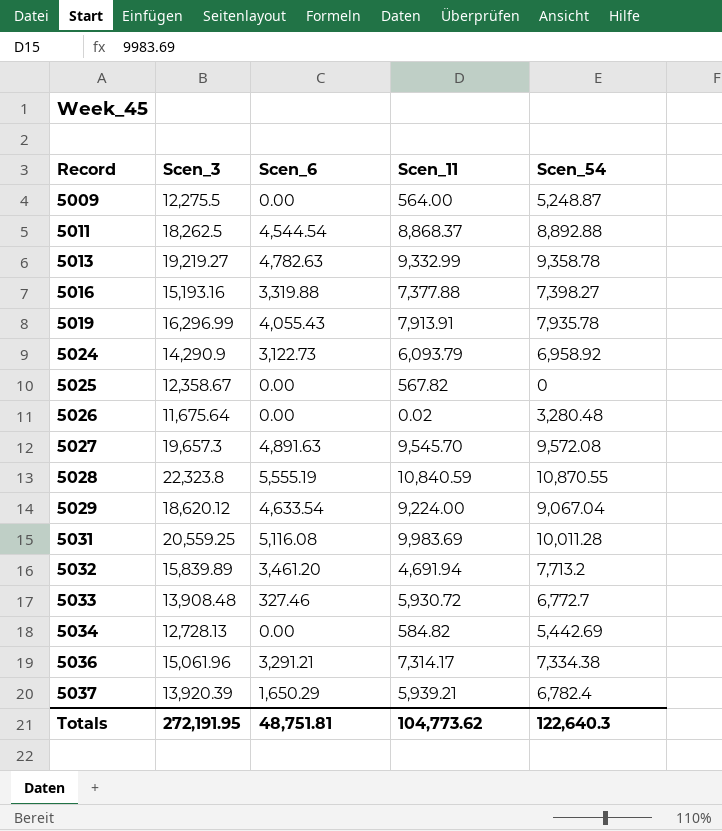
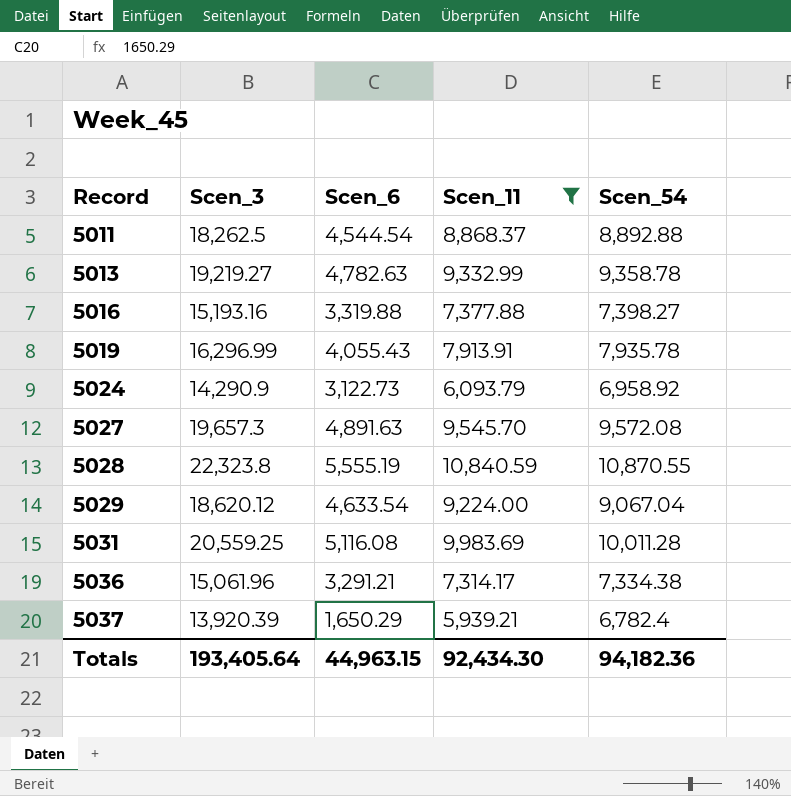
filter: none -> Scen_11 >= 5,939.21
Totals | Scen_3: 272,191.95 -> 193,405.64
Totals | Scen_6: 48,751.81 -> 44,963.15
Totals | Scen_11: 104,773.62 -> 92,434.30
Totals | Scen_54: 122,640.3 -> 94,182.36

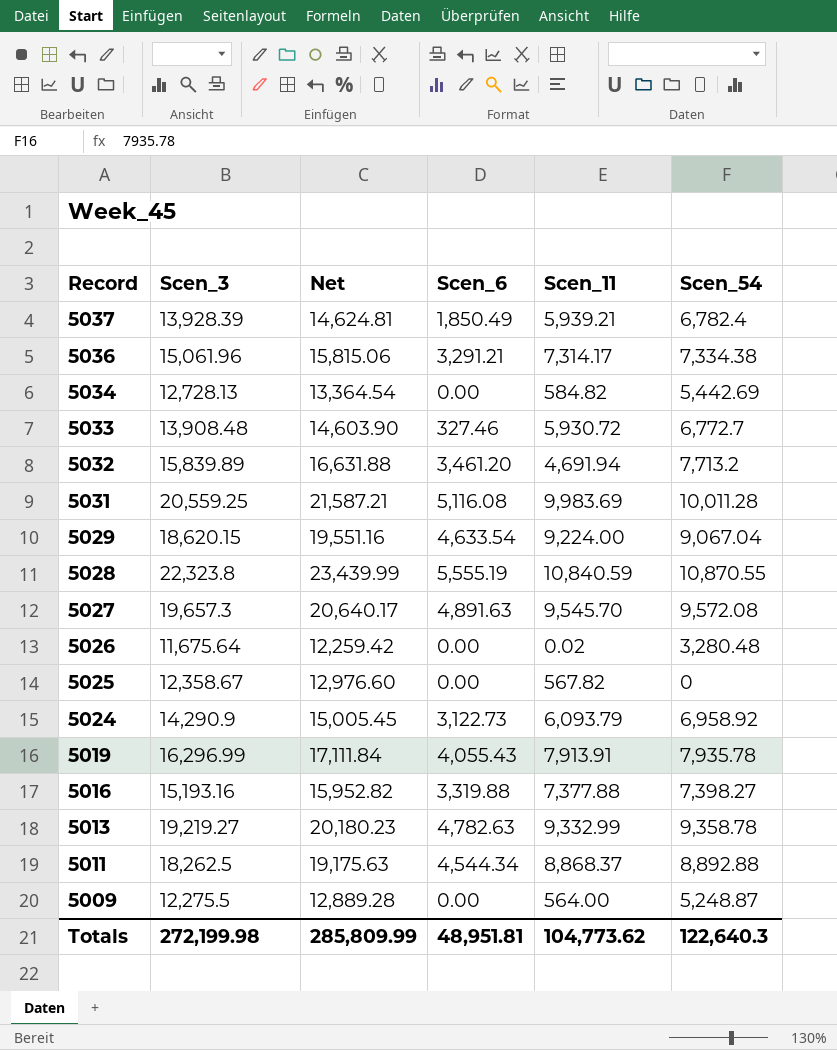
filter: Scen_11 >= 5,939.21 -> none
row order: Record ascending -> Record descending
column Net | formula: none -> [Scen_3] * 1.05
5037 | Scen_3: 13,920.39 -> 13,928.39
5037 | Scen_6: 1,650.29 -> 1,850.49
5029 | Scen_3: 18,620.12 -> 18,620.15
5011 | Scen_6: 4,544.54 -> 4,544.34
Totals | Scen_3: 193,405.64 -> 272,199.98
Totals | Scen_6: 44,963.15 -> 48,951.81
Totals | Scen_11: 92,434.30 -> 104,773.62
Totals | Scen_54: 94,182.36 -> 122,640.3

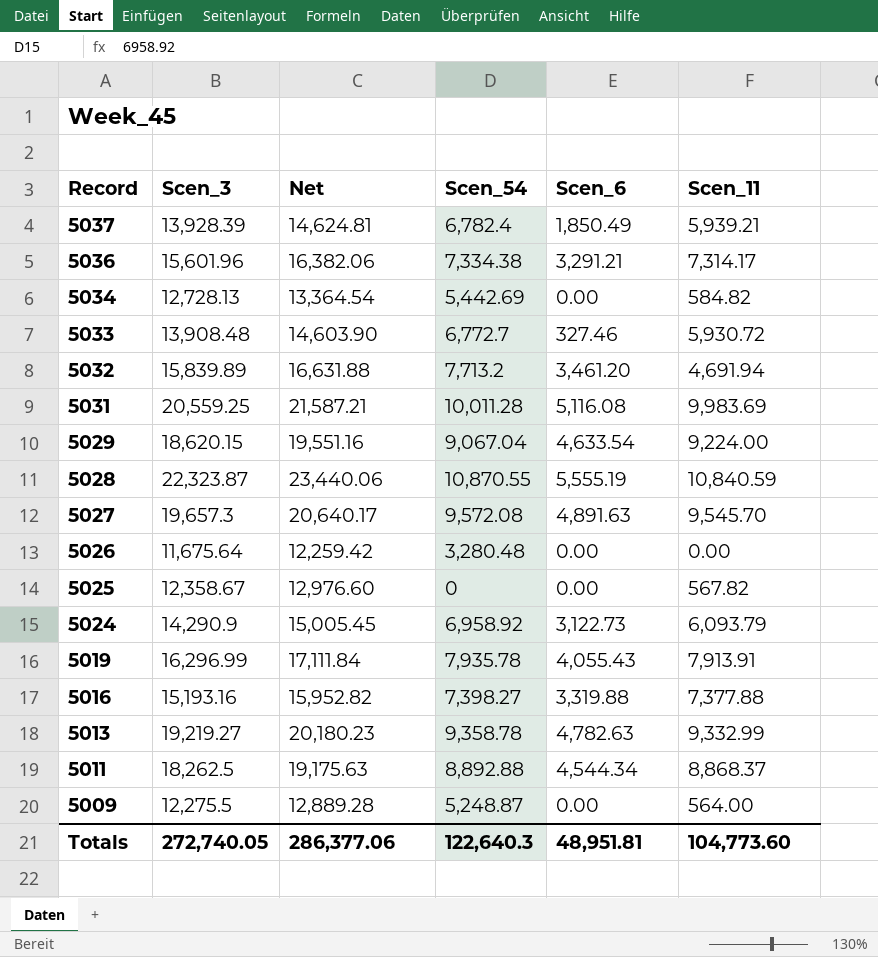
column Scen_54 | position: 6 -> 4
5036 | Scen_3: 15,061.96 -> 15,601.96
5036 | Net: 15,815.06 -> 16,382.06
5028 | Scen_3: 22,323.8 -> 22,323.87
5028 | Net: 23,439.99 -> 23,440.06
5026 | Scen_11: 0.02 -> 0.00
Totals | Scen_3: 272,199.98 -> 272,740.05
Totals | Net: 285,809.99 -> 286,377.06
Totals | Scen_11: 104,773.62 -> 104,773.60

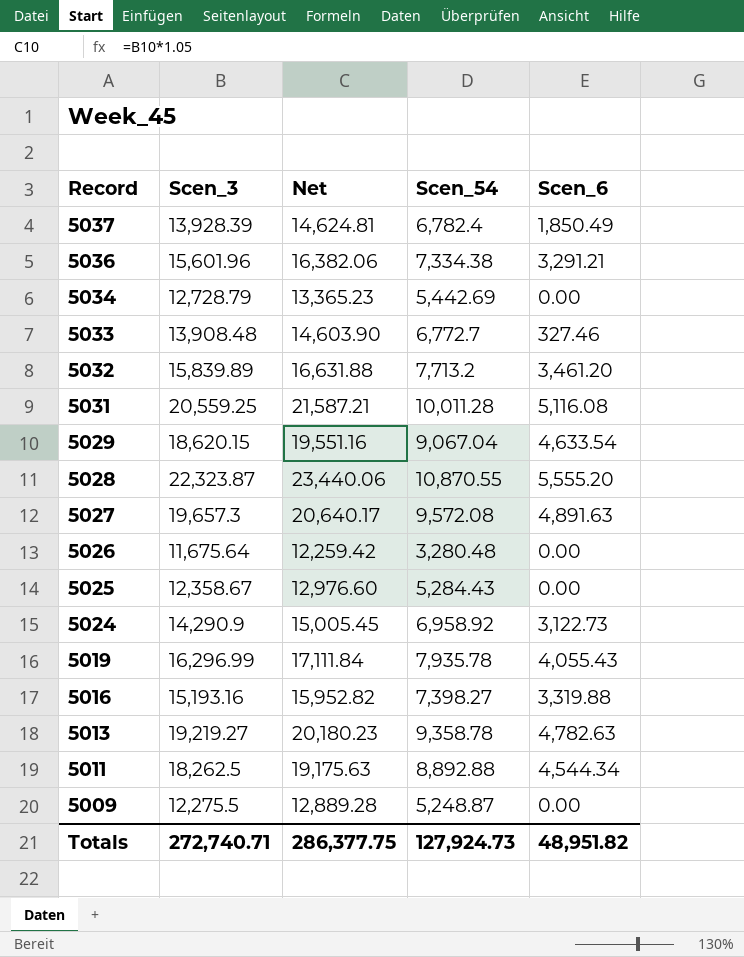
column Scen_11 | position: 6 -> none
5034 | Scen_3: 12,728.13 -> 12,728.79
5034 | Net: 13,364.54 -> 13,365.23
5028 | Scen_6: 5,555.19 -> 5,555.20
5025 | Scen_54: 0 -> 5,284.43
Totals | Scen_3: 272,740.05 -> 272,740.71
Totals | Net: 286,377.06 -> 286,377.75
Totals | Scen_54: 122,640.3 -> 127,924.73
Totals | Scen_6: 48,951.81 -> 48,951.82

